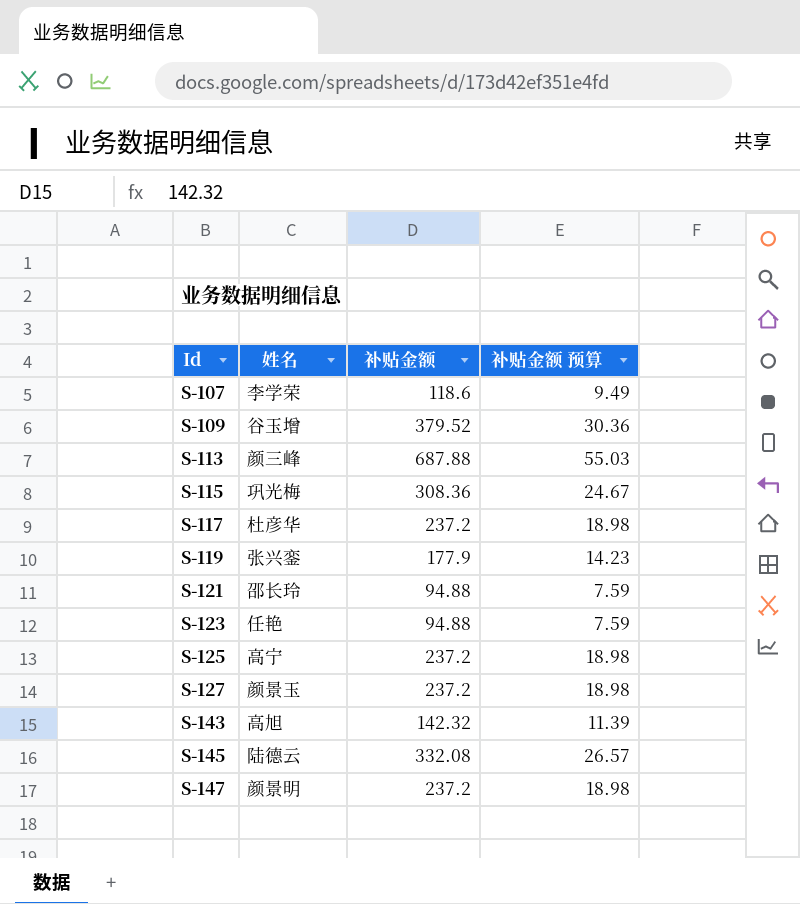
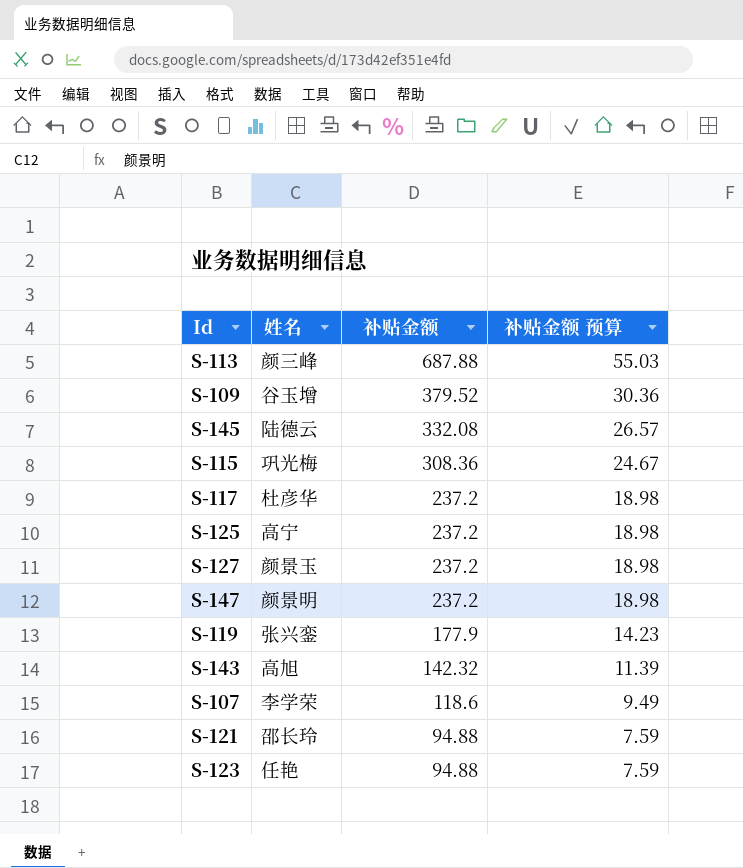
row order: Id ascending -> 补贴金额 descending

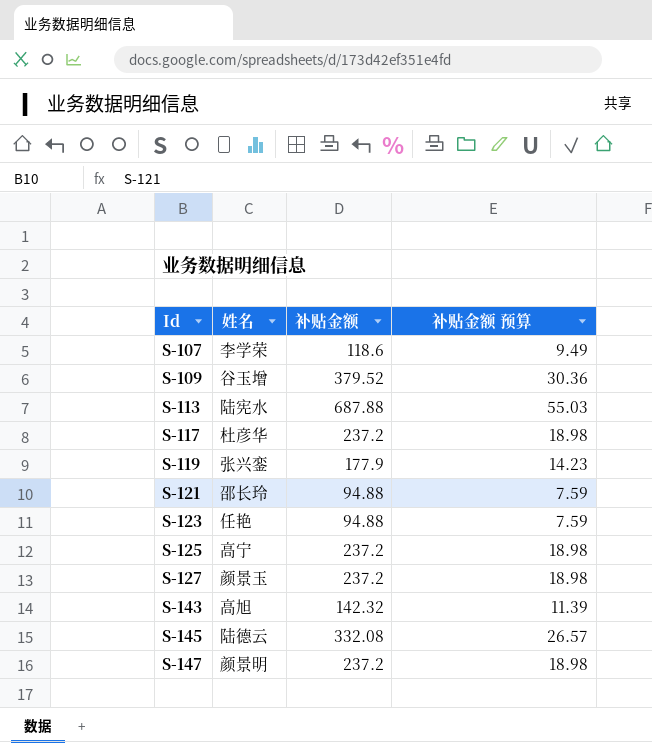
row order: 补贴金额 descending -> Id ascending
row S-115: 巩光梅 | 308.36 | 24.67 -> none
S-113 | 姓名: 颜三峰 -> 陆宪水

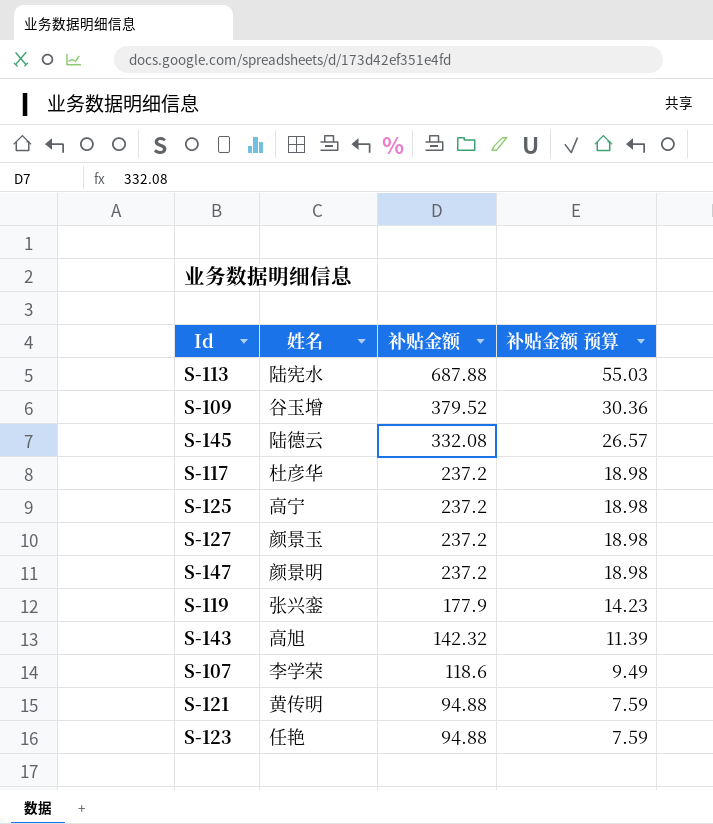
row order: Id ascending -> 补贴金额 descending
S-121 | 姓名: 邵长玲 -> 黄传明

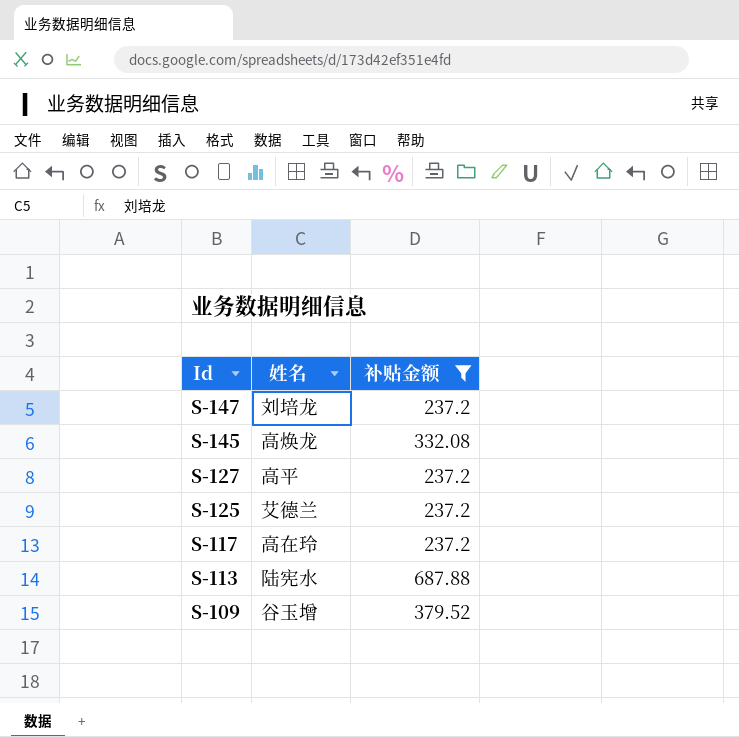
filter: none -> 补贴金额 >= 237.2
row order: 补贴金额 descending -> Id descending
column 补贴金额 预算 | formula: [补贴金额] * 0.08 -> none
S-147 | 姓名: 颜景明 -> 刘培龙
S-145 | 姓名: 陆德云 -> 高焕龙
S-127 | 姓名: 颜景玉 -> 高平
S-125 | 姓名: 高宁 -> 艾德兰
S-117 | 姓名: 杜彦华 -> 高在玲

